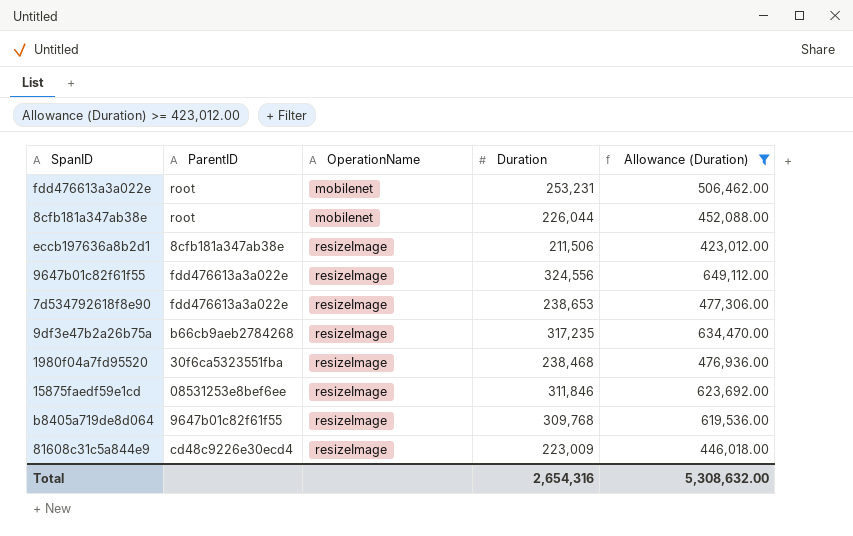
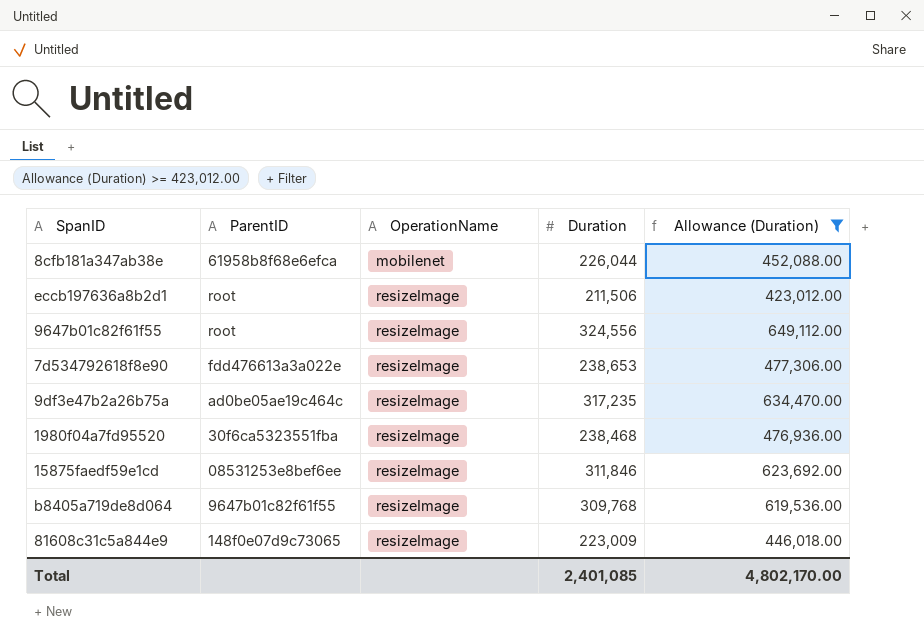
row fdd476613a3a022e: root | mobilenet | 253,231 | 506,462.00 -> none
8cfb181a347ab38e | ParentID: root -> 61958b8f68e6efca
eccb197636a8b2d1 | ParentID: 8cfb181a347ab38e -> root
9647b01c82f61f55 | ParentID: fdd476613a3a022e -> root
9df3e47b2a26b75a | ParentID: b66cb9aeb2784268 -> ad0be05ae19c464c
81608c31c5a844e9 | ParentID: cd48c9226e30ecd4 -> 148f0e07d9c73065
Total | Duration: 2,654,316 -> 2,401,085
Total | Allowance (Duration): 5,308,632.00 -> 4,802,170.00

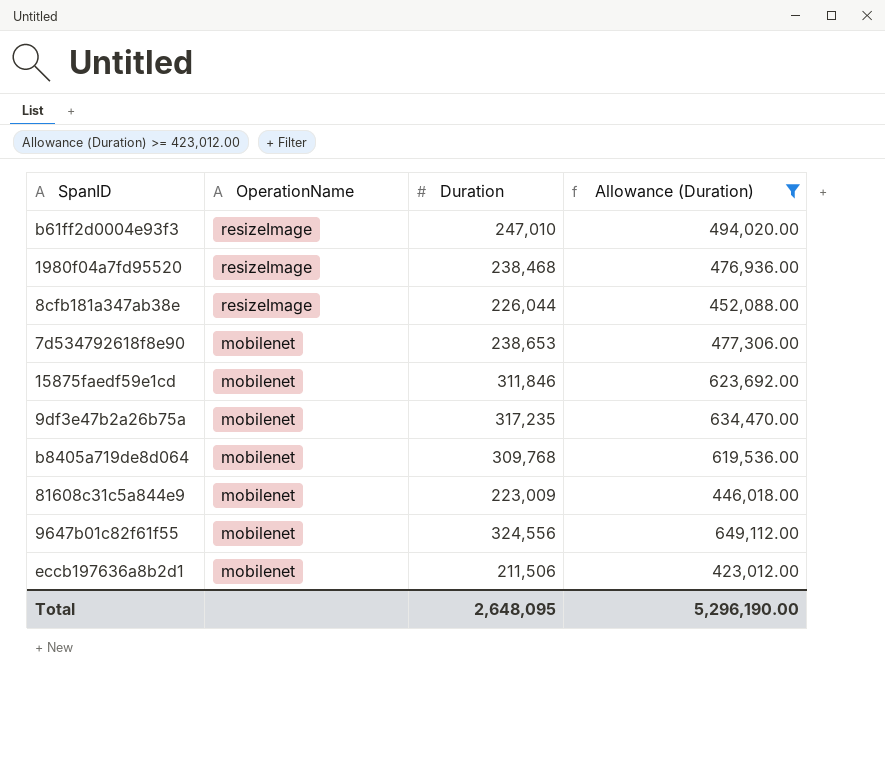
row order: OperationName ascending -> OperationName descending
column ParentID | position: 2 -> none
row b61ff2d0004e93f3: none -> resizeImage | 247,010 | 494,020.00
8cfb181a347ab38e | OperationName: mobilenet -> resizeImage
7d534792618f8e90 | OperationName: resizeImage -> mobilenet
15875faedf59e1cd | OperationName: resizeImage -> mobilenet
9df3e47b2a26b75a | OperationName: resizeImage -> mobilenet
b8405a719de8d064 | OperationName: resizeImage -> mobilenet
81608c31c5a844e9 | OperationName: resizeImage -> mobilenet
9647b01c82f61f55 | OperationName: resizeImage -> mobilenet
eccb197636a8b2d1 | OperationName: resizeImage -> mobilenet
Total | Duration: 2,401,085 -> 2,648,095
Total | Allowance (Duration): 4,802,170.00 -> 5,296,190.00

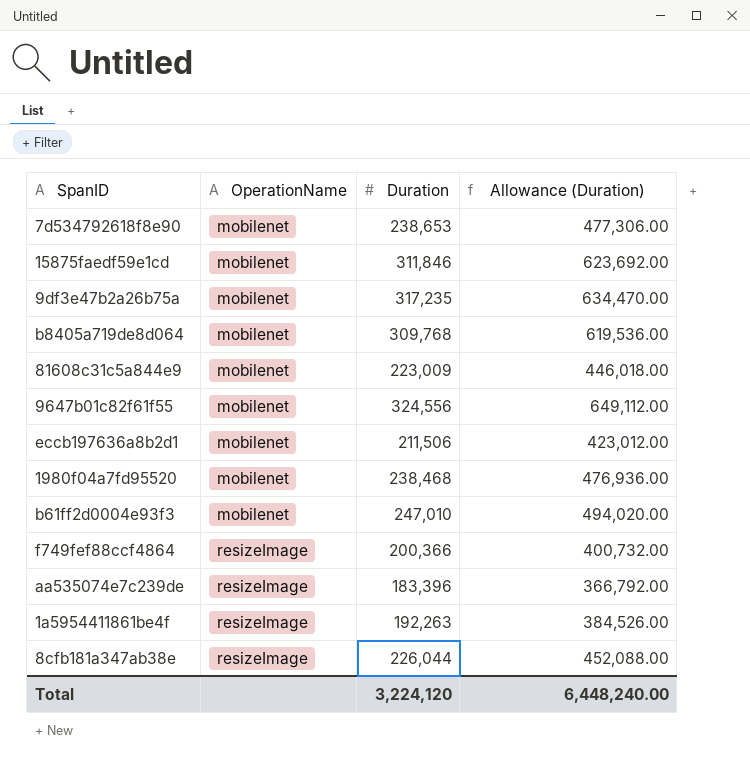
filter: Allowance (Duration) >= 423,012.00 -> none
row order: OperationName descending -> OperationName ascending
1980f04a7fd95520 | OperationName: resizeImage -> mobilenet
b61ff2d0004e93f3 | OperationName: resizeImage -> mobilenet
Total | Duration: 2,648,095 -> 3,224,120
Total | Allowance (Duration): 5,296,190.00 -> 6,448,240.00

